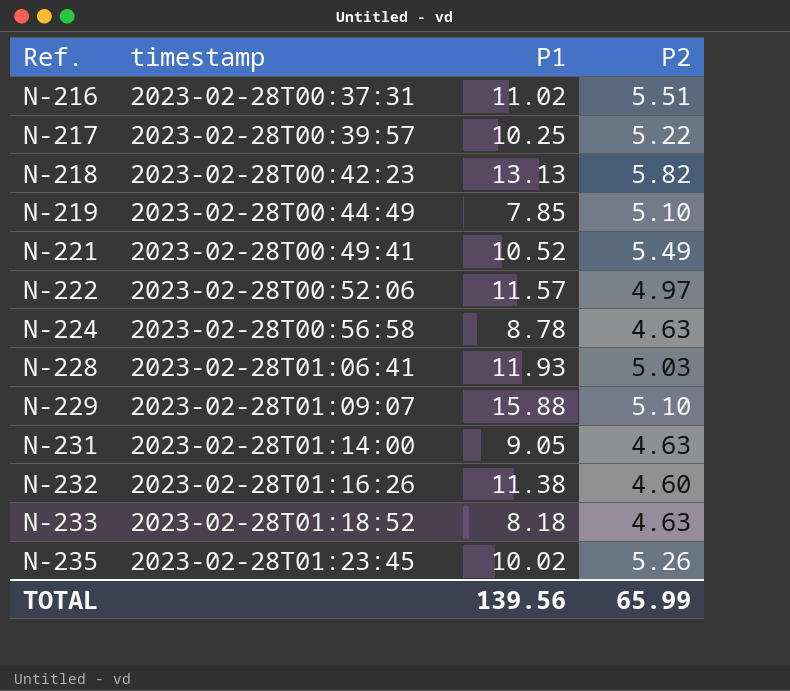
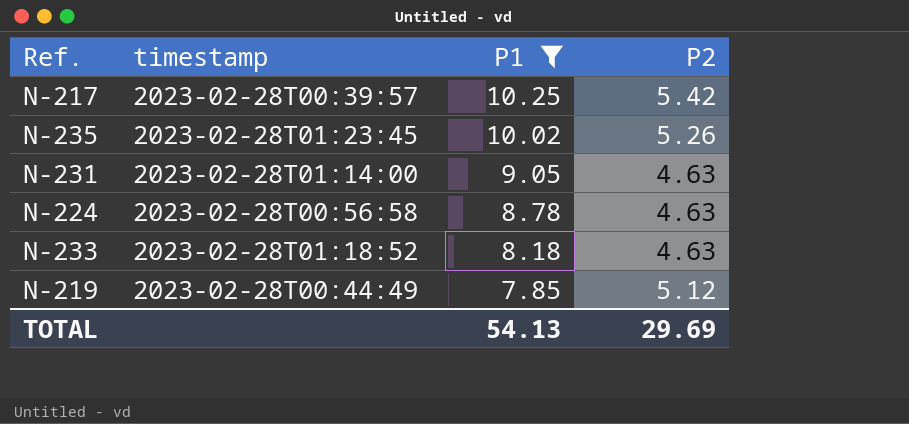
filter: none -> P1 <= 10.25
row order: Ref. ascending -> P1 descending
N-217 | P2: 5.22 -> 5.42
N-219 | P2: 5.10 -> 5.12
TOTAL | P1: 139.56 -> 54.13
TOTAL | P2: 65.99 -> 29.69

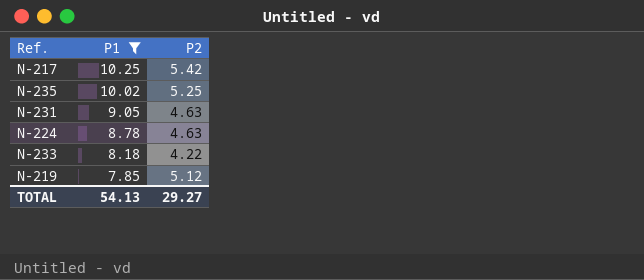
column timestamp | position: 2 -> none
N-235 | P2: 5.26 -> 5.25
N-233 | P2: 4.63 -> 4.22
TOTAL | P2: 29.69 -> 29.27

